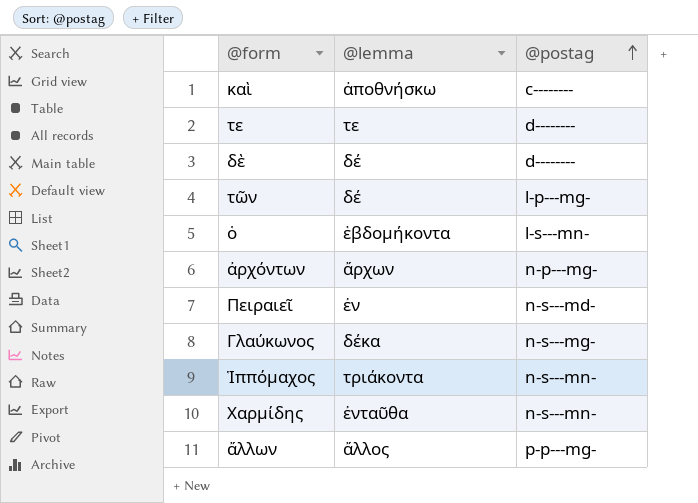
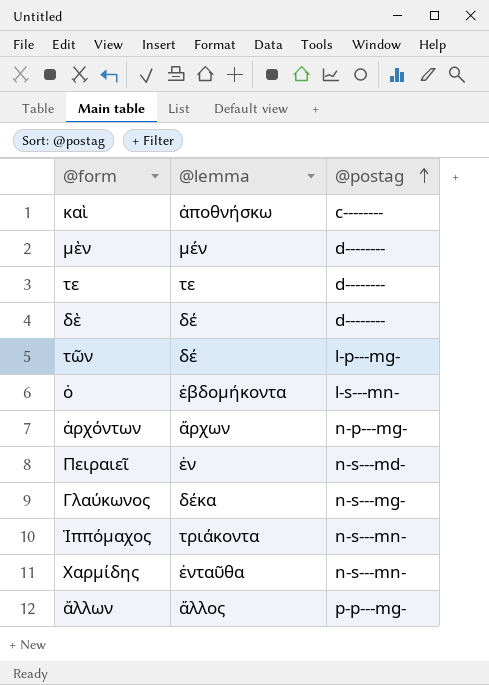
row μὲν: none -> μέν | d--------

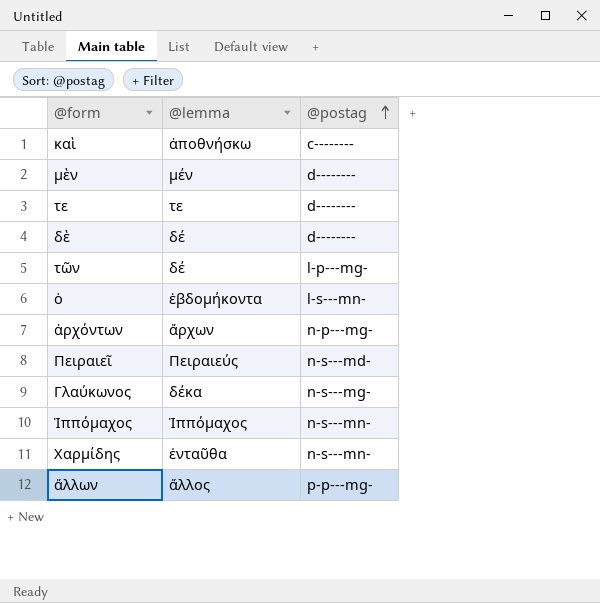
Πειραιεῖ | @lemma: ἐν -> Πειραιεύς
Ἱππόμαχος | @lemma: τριάκοντα -> Ἱππόμαχος

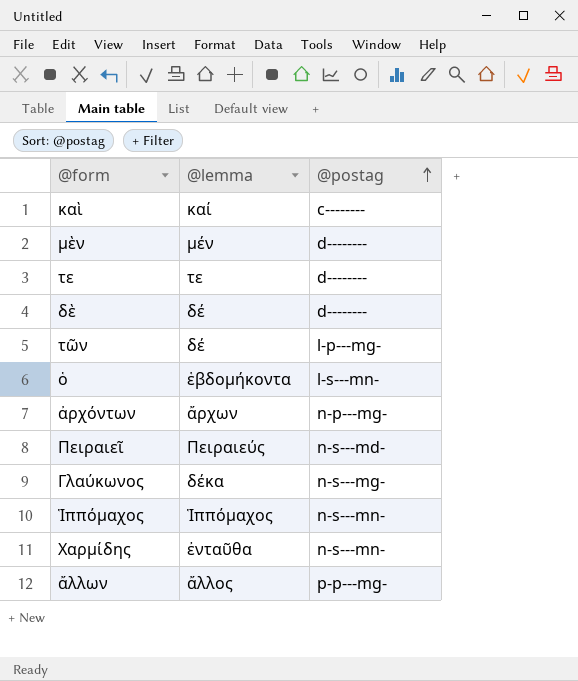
καὶ | @lemma: ἀποθνήσκω -> καί

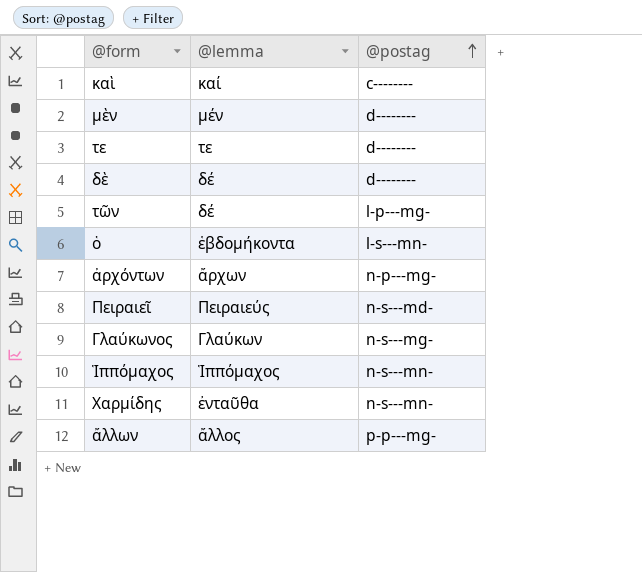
Γλαύκωνος | @lemma: δέκα -> Γλαύκων

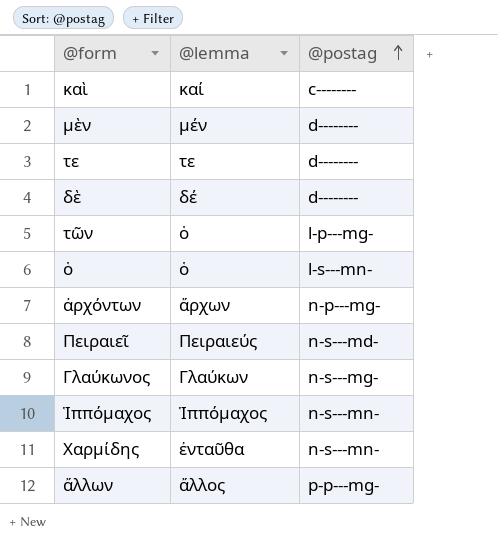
τῶν | @lemma: δέ -> ὁ
ὁ | @lemma: ἑβδομήκοντα -> ὁ

